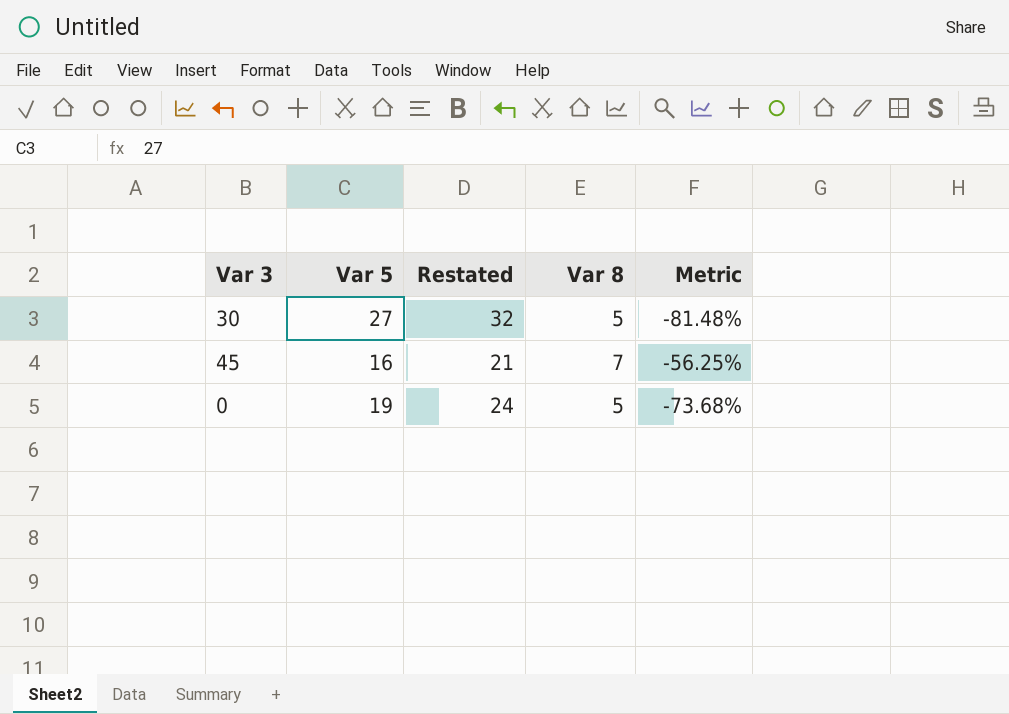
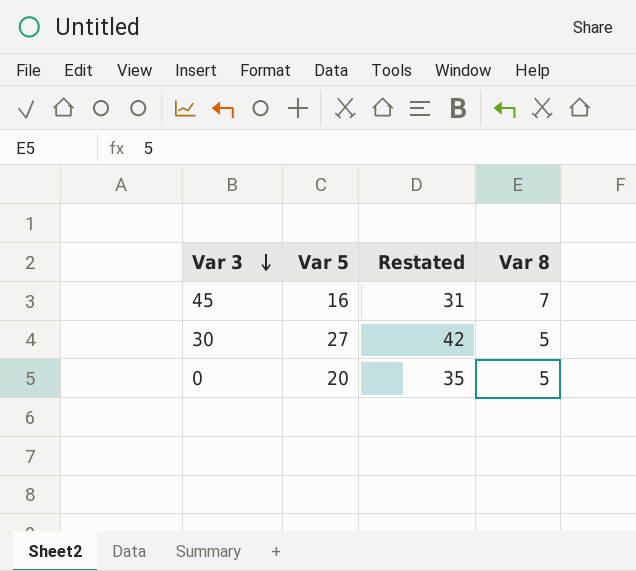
row order: none -> Var 3 descending
column Metric | formula: ([Var 8] - [Var 5]) / [Var 5] -> none
column Restated | formula: [Var 5] + 5 -> [Var 5] + 15
0 | Var 5: 19 -> 20

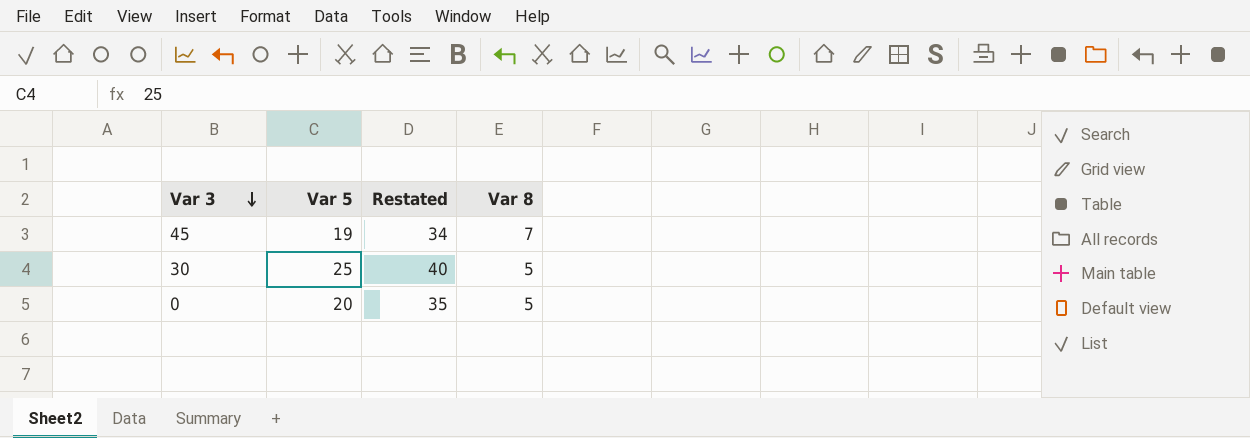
45 | Var 5: 16 -> 19
45 | Restated: 31 -> 34
30 | Var 5: 27 -> 25
30 | Restated: 42 -> 40

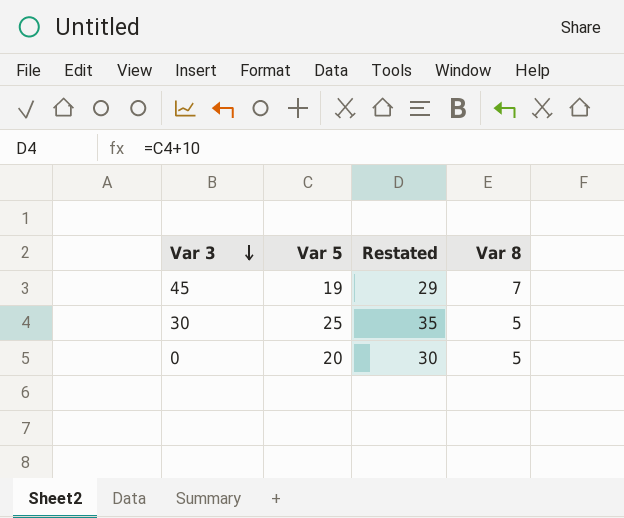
column Restated | formula: [Var 5] + 15 -> [Var 5] + 10

